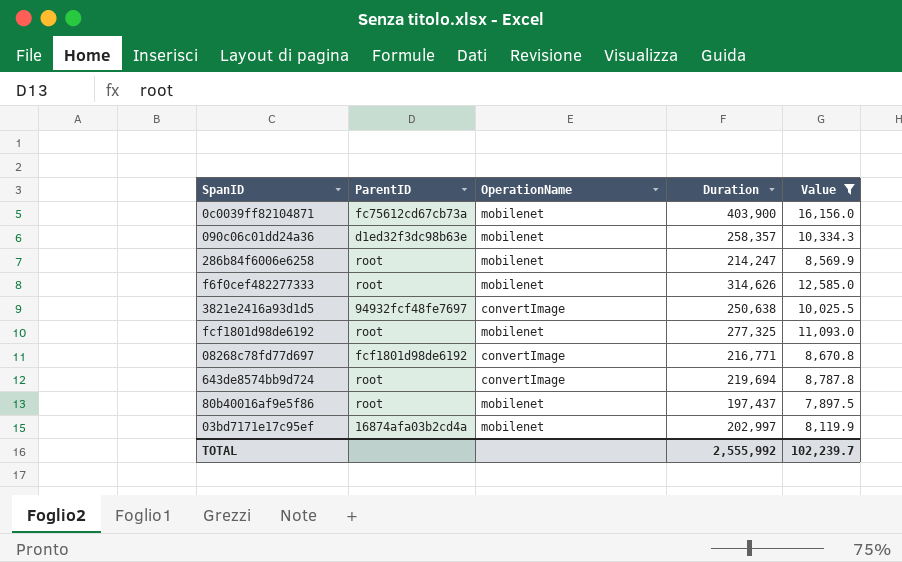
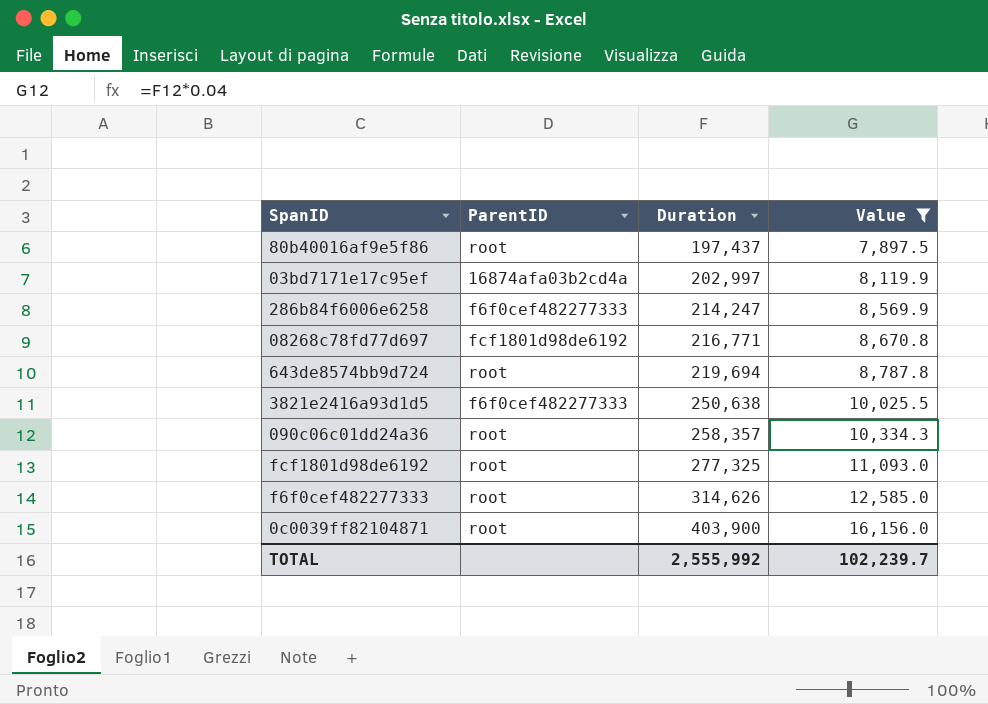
row order: none -> Duration ascending
column OperationName | position: 3 -> none
286b84f6006e6258 | ParentID: root -> f6f0cef482277333
3821e2416a93d1d5 | ParentID: 94932fcf48fe7697 -> f6f0cef482277333
090c06c01dd24a36 | ParentID: d1ed32f3dc98b63e -> root
0c0039ff82104871 | ParentID: fc75612cd67cb73a -> root

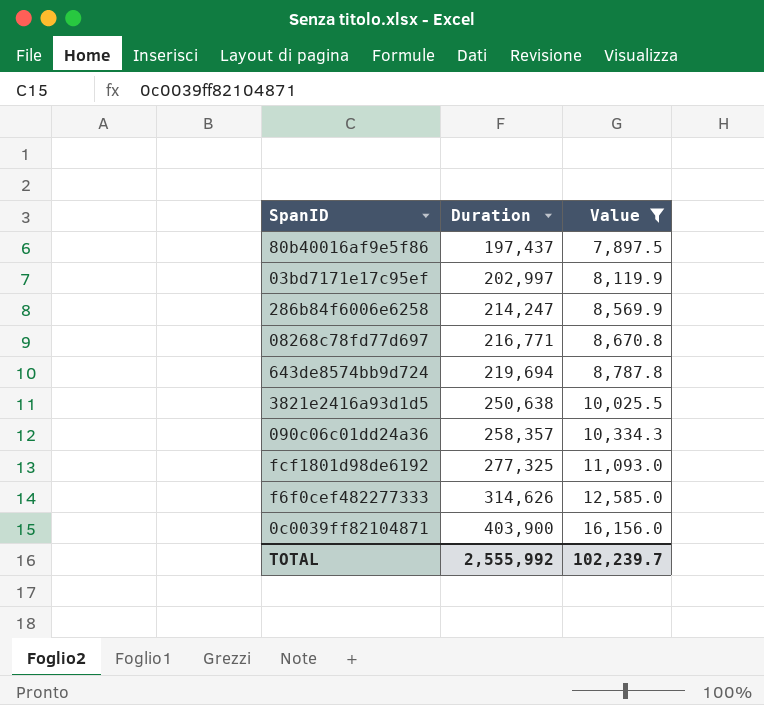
column ParentID | position: 2 -> none

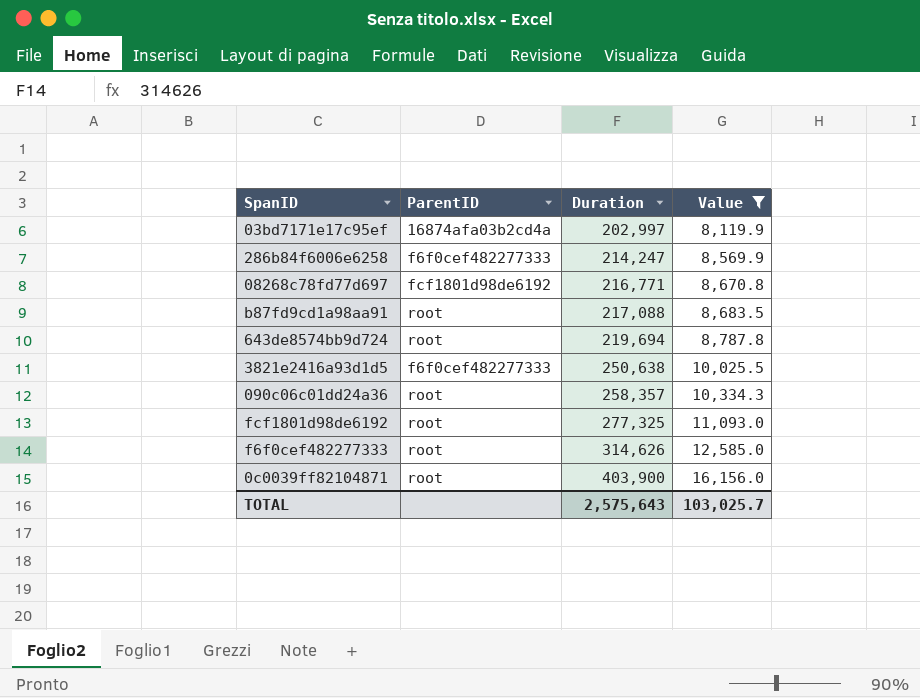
column ParentID | position: none -> 2
row 80b40016af9e5f86: 197,437 | 7,897.5 -> none
row b87fd9cd1a98aa91: none -> root | 217,088 | 8,683.5
TOTAL | Duration: 2,555,992 -> 2,575,643
TOTAL | Value: 102,239.7 -> 103,025.7

